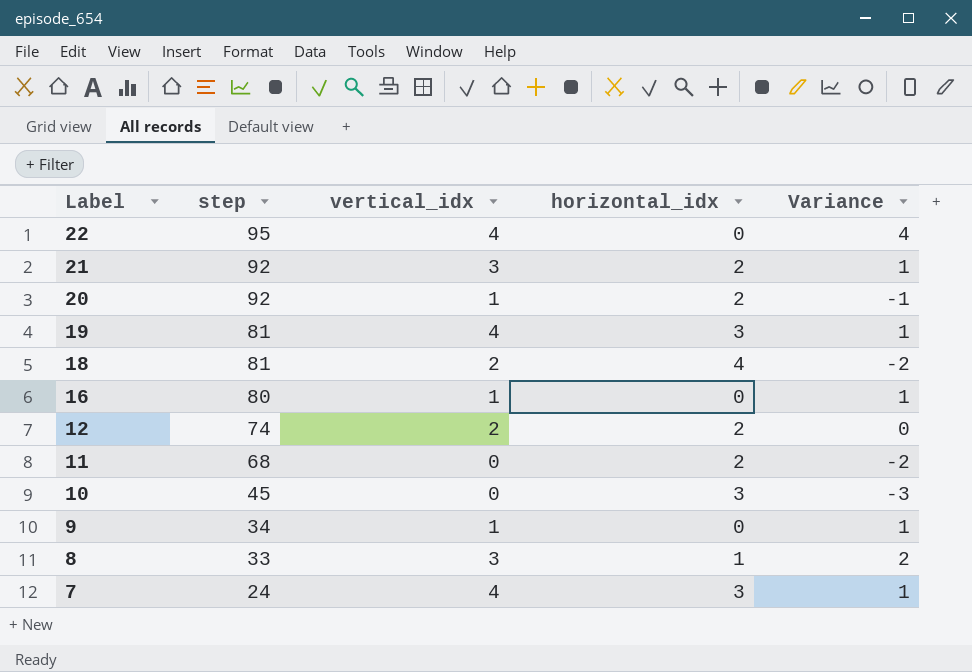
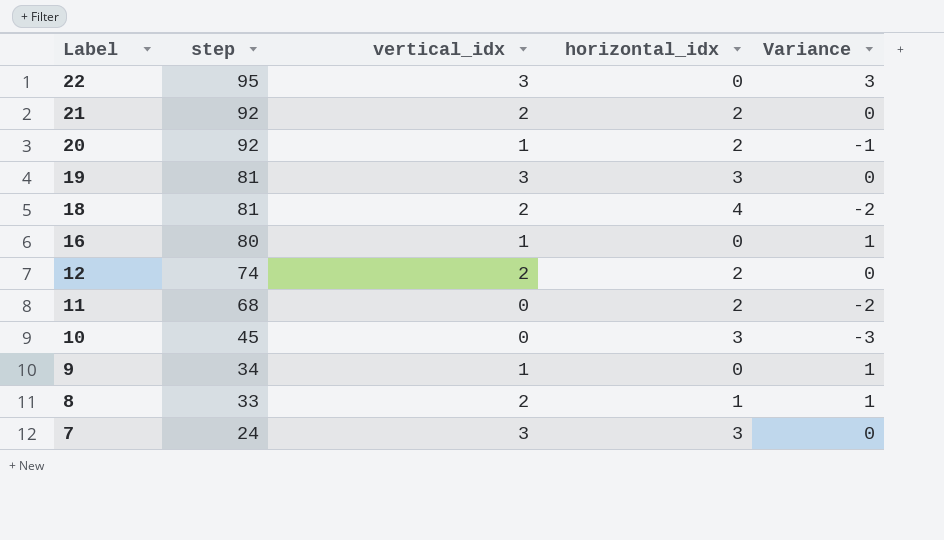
22 | vertical_idx: 4 -> 3
22 | Variance: 4 -> 3
21 | vertical_idx: 3 -> 2
21 | Variance: 1 -> 0
19 | vertical_idx: 4 -> 3
19 | Variance: 1 -> 0
8 | vertical_idx: 3 -> 2
8 | Variance: 2 -> 1
7 | vertical_idx: 4 -> 3
7 | Variance: 1 -> 0

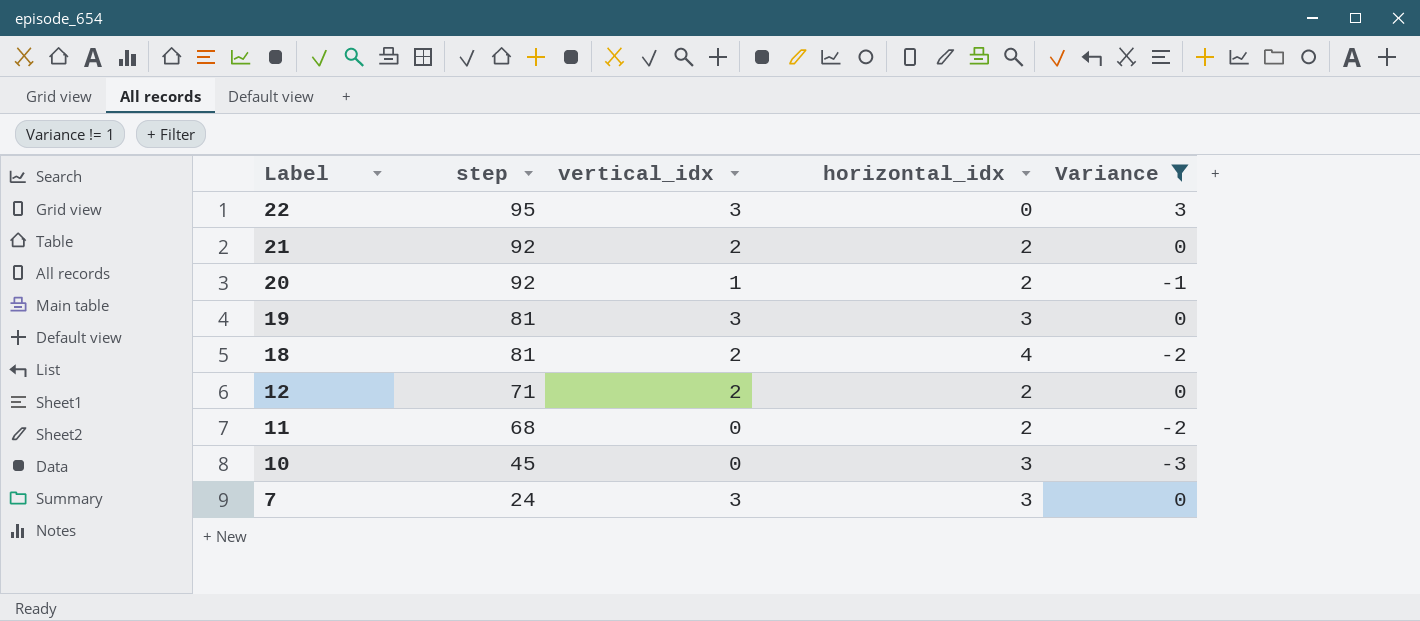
filter: none -> Variance != 1
12 | step: 74 -> 71

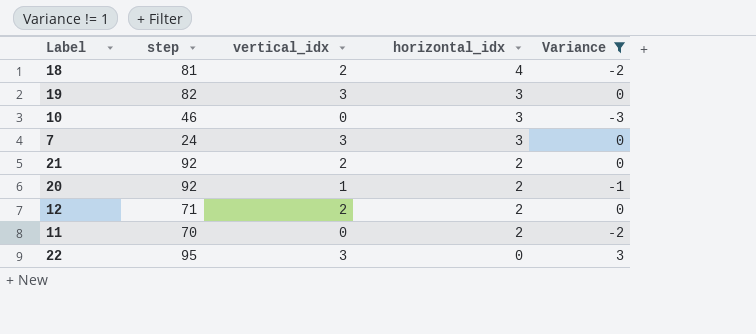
row order: Label descending -> horizontal_idx descending
19 | step: 81 -> 82
10 | step: 45 -> 46
11 | step: 68 -> 70

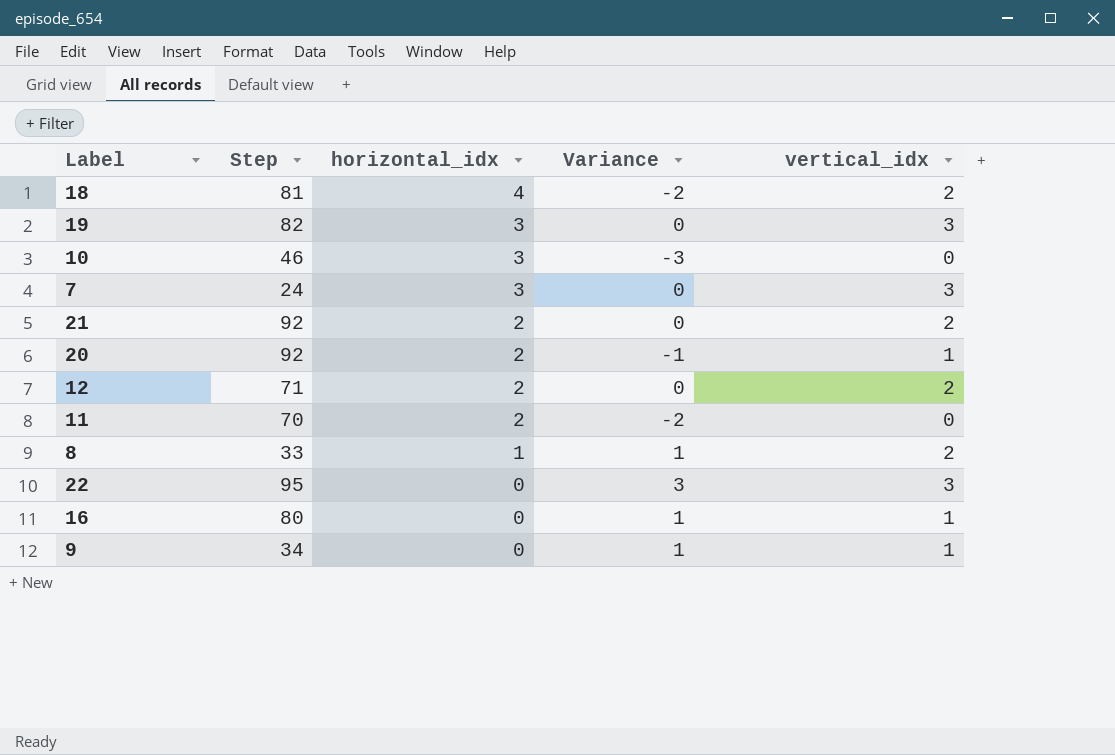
filter: Variance != 1 -> none
column name: step -> Step
column vertical_idx | position: 3 -> 5

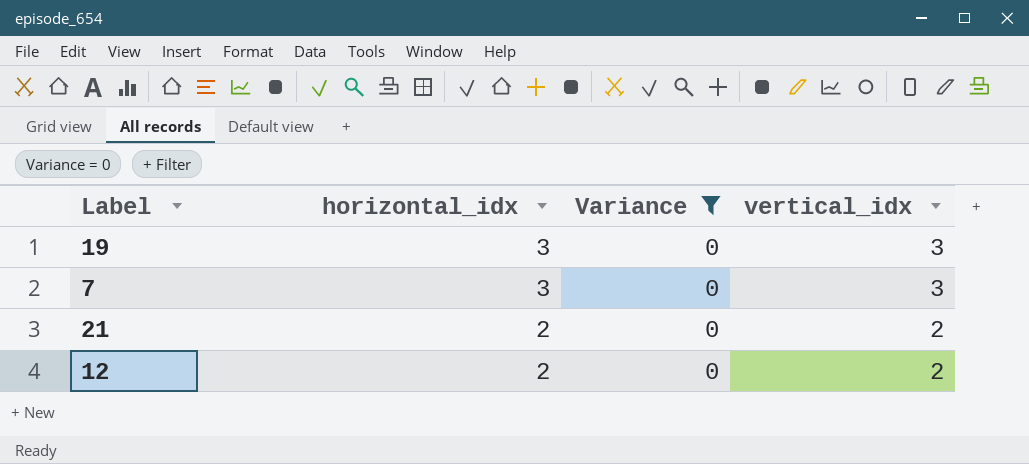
filter: none -> Variance = 0
column Step | position: 2 -> none

